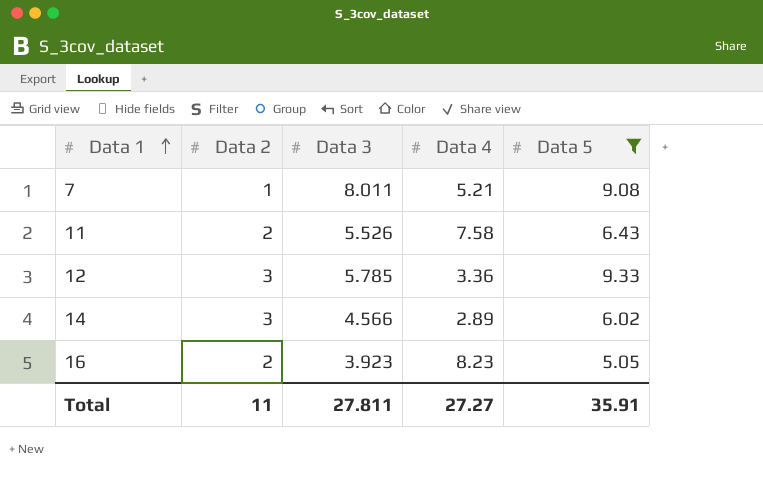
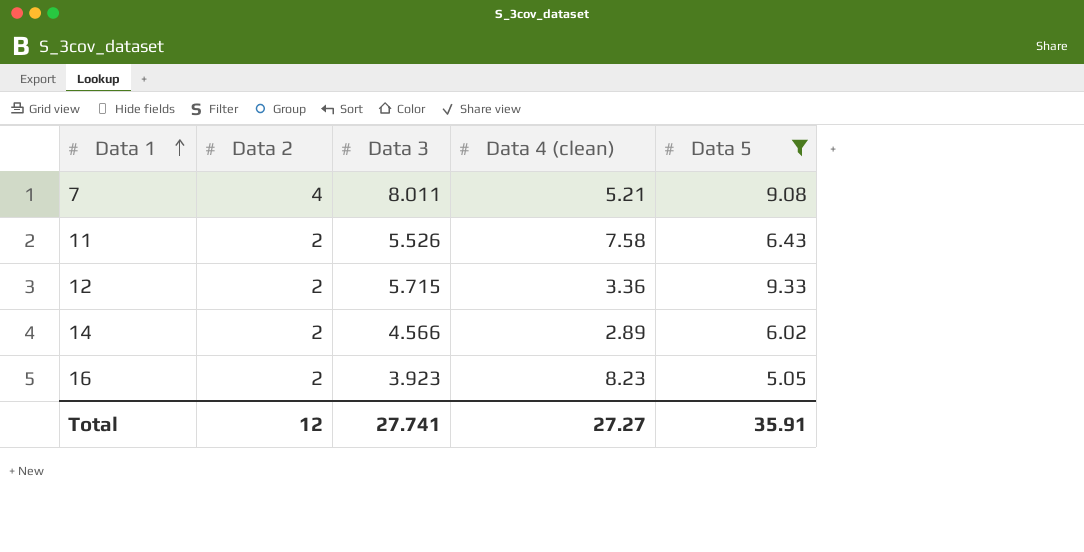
column name: Data 4 -> Data 4 (clean)
7 | Data 2: 1 -> 4
12 | Data 2: 3 -> 2
12 | Data 3: 5.785 -> 5.715
14 | Data 2: 3 -> 2
Total | Data 2: 11 -> 12
Total | Data 3: 27.811 -> 27.741

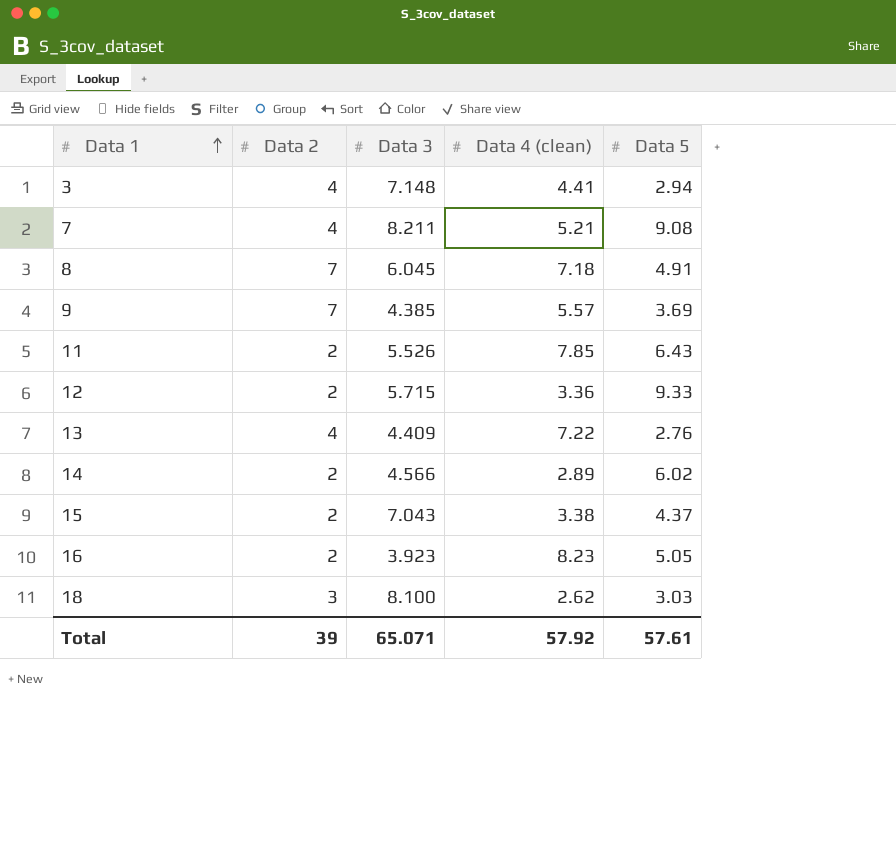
filter: Data 5 >= 5.05 -> none
7 | Data 3: 8.011 -> 8.211
11 | Data 4 (clean): 7.58 -> 7.85
Total | Data 2: 12 -> 39
Total | Data 3: 27.741 -> 65.071
Total | Data 4 (clean): 27.27 -> 57.92
Total | Data 5: 35.91 -> 57.61

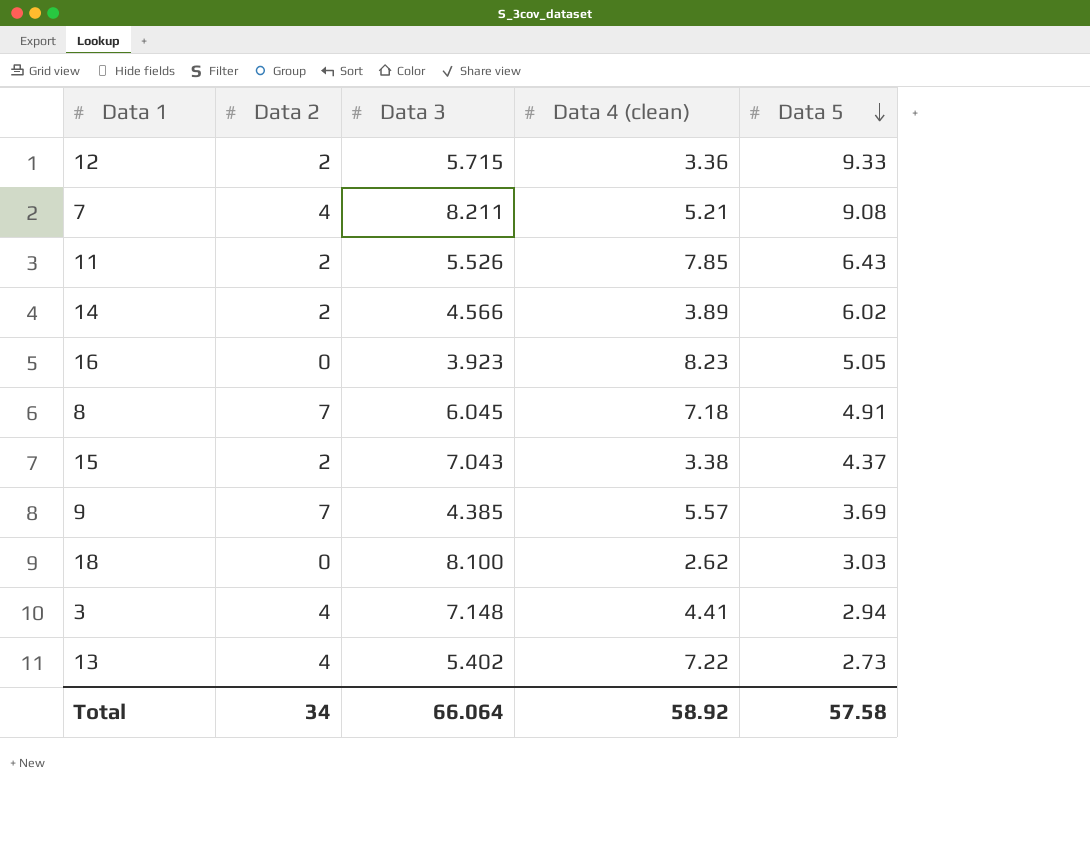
row order: Data 1 ascending -> Data 5 descending
14 | Data 4 (clean): 2.89 -> 3.89
16 | Data 2: 2 -> 0
18 | Data 2: 3 -> 0
13 | Data 3: 4.409 -> 5.402
13 | Data 5: 2.76 -> 2.73
Total | Data 2: 39 -> 34
Total | Data 3: 65.071 -> 66.064
Total | Data 4 (clean): 57.92 -> 58.92
Total | Data 5: 57.61 -> 57.58

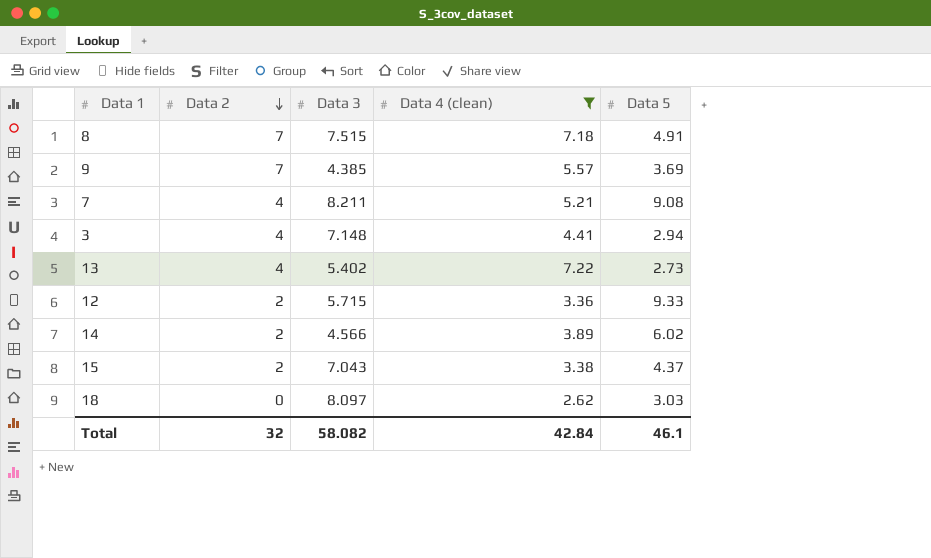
filter: none -> Data 4 (clean) <= 7.22
row order: Data 5 descending -> Data 2 descending
8 | Data 3: 6.045 -> 7.515
18 | Data 3: 8.100 -> 8.097
Total | Data 2: 34 -> 32
Total | Data 3: 66.064 -> 58.082
Total | Data 4 (clean): 58.92 -> 42.84
Total | Data 5: 57.58 -> 46.1

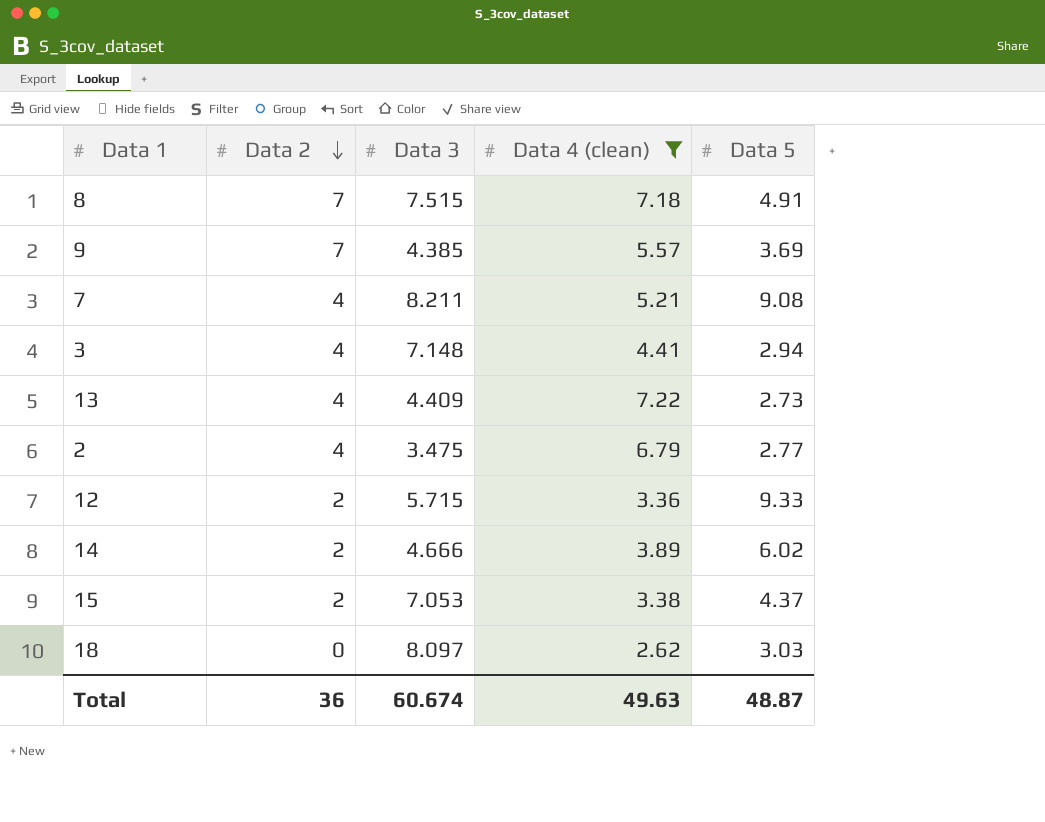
13 | Data 3: 5.402 -> 4.409
row 2: none -> 4 | 3.475 | 6.79 | 2.77
14 | Data 3: 4.566 -> 4.666
15 | Data 3: 7.043 -> 7.053
Total | Data 2: 32 -> 36
Total | Data 3: 58.082 -> 60.674
Total | Data 4 (clean): 42.84 -> 49.63
Total | Data 5: 46.1 -> 48.87

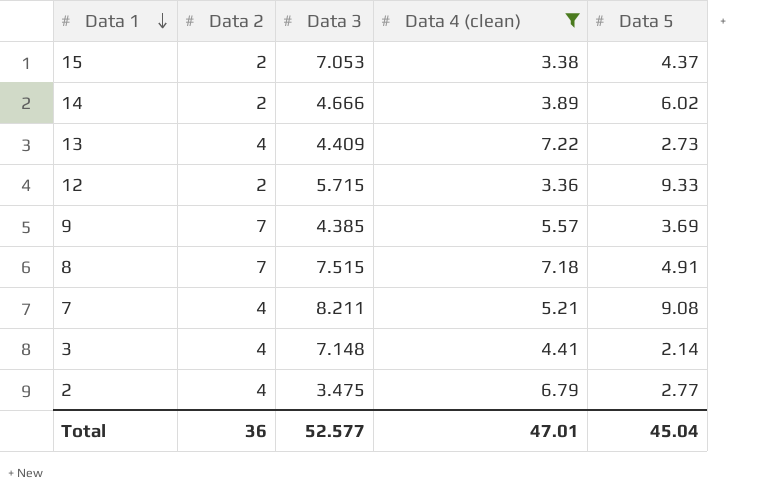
row order: Data 2 descending -> Data 1 descending
row 18: 0 | 8.097 | 2.62 | 3.03 -> none
3 | Data 5: 2.94 -> 2.14
Total | Data 3: 60.674 -> 52.577
Total | Data 4 (clean): 49.63 -> 47.01
Total | Data 5: 48.87 -> 45.04

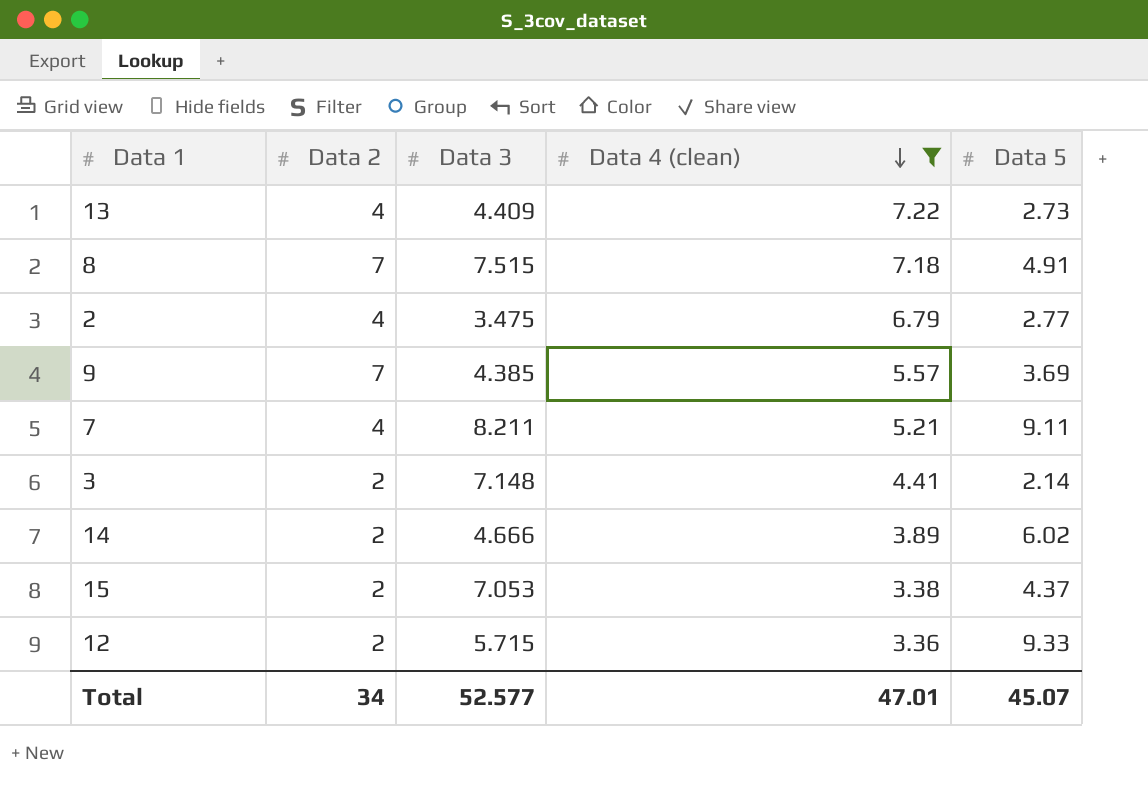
row order: Data 1 descending -> Data 4 (clean) descending
7 | Data 5: 9.08 -> 9.11
3 | Data 2: 4 -> 2
Total | Data 2: 36 -> 34
Total | Data 5: 45.04 -> 45.07

